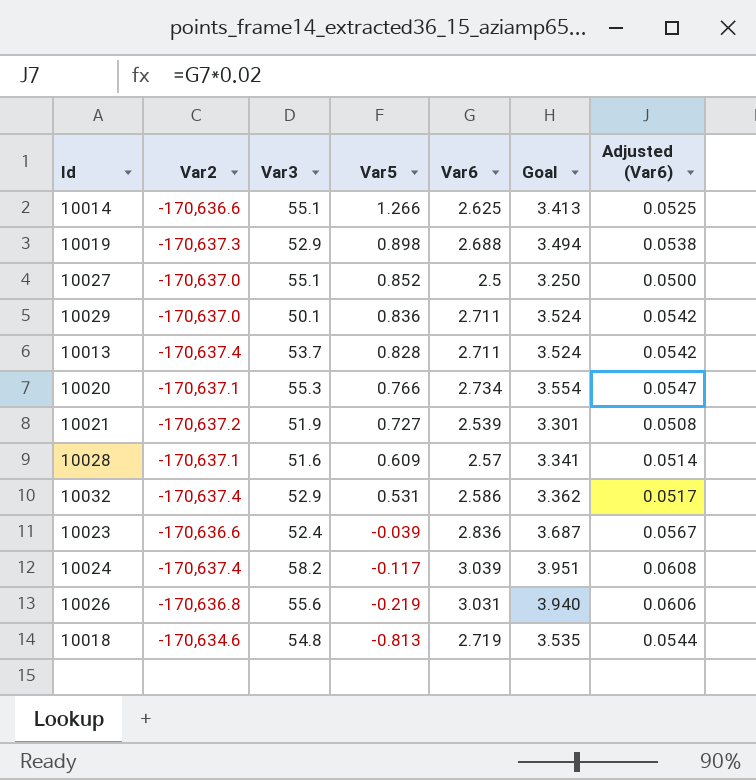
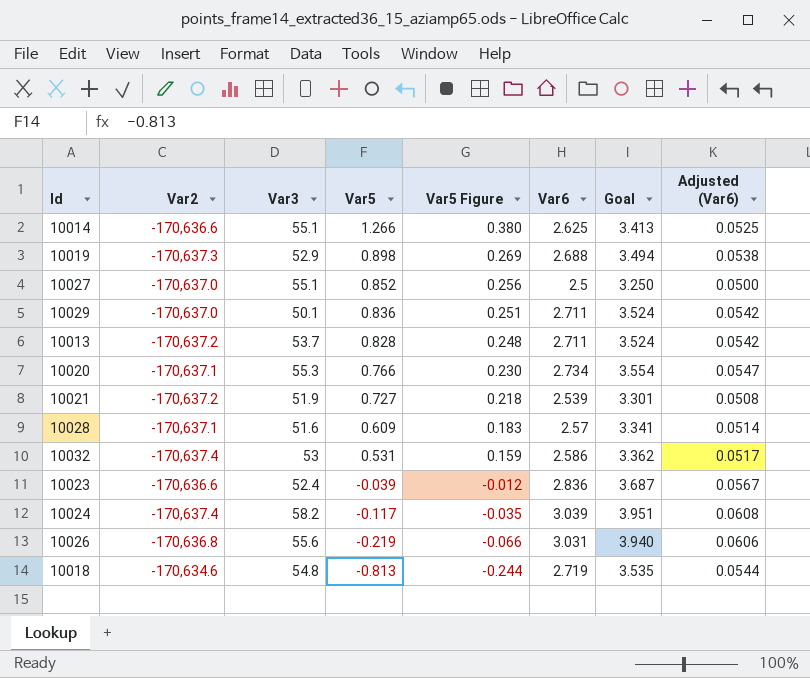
column Var5 Figure | formula: none -> [Var5] * 0.3
10013 | Var2: -170,637.4 -> -170,637.2
10032 | Var3: 52.9 -> 53

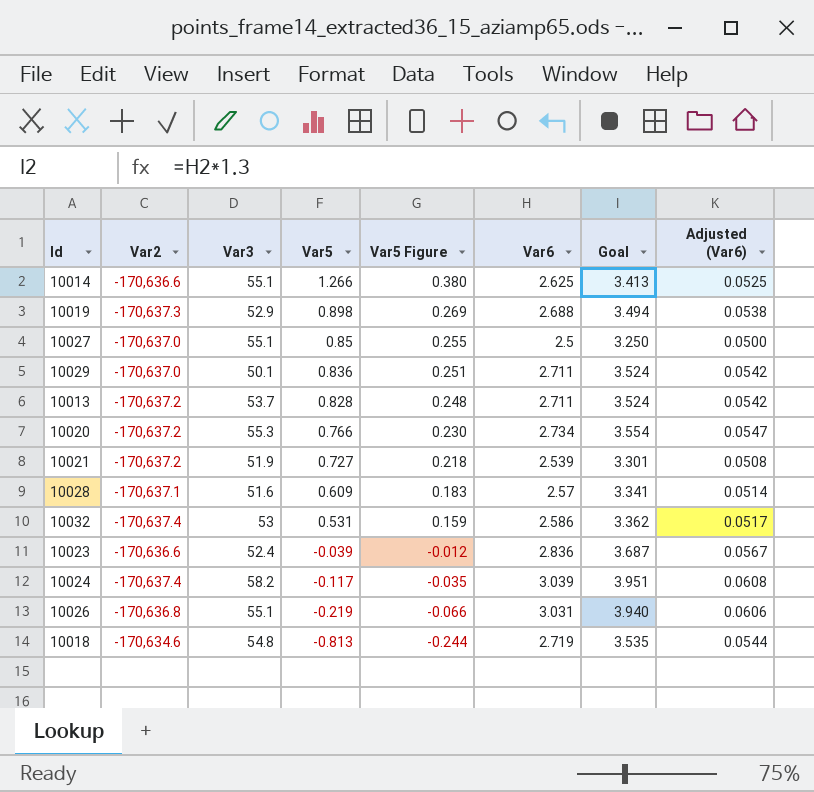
10027 | Var5: 0.852 -> 0.85
10027 | Var5 Figure: 0.256 -> 0.255
10020 | Var2: -170,637.1 -> -170,637.2
10026 | Var3: 55.6 -> 55.1

